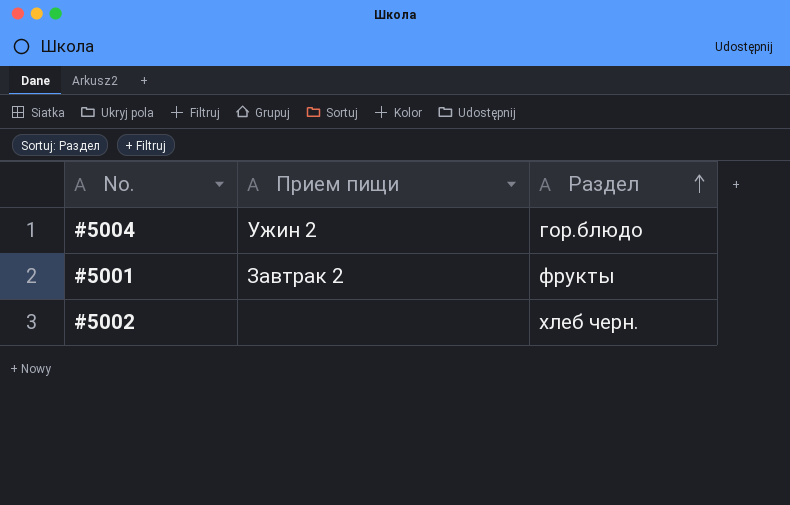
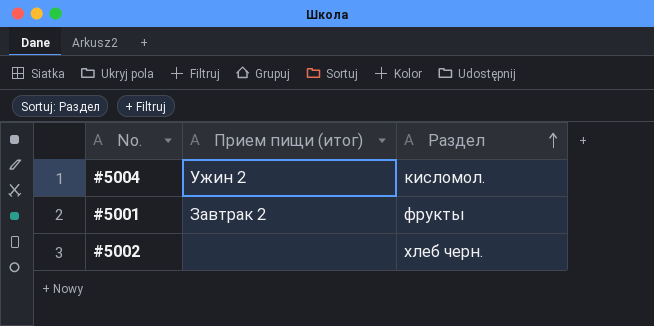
column name: Прием пищи -> Прием пищи (итог)
#5004 | Раздел: гор.блюдо -> кисломол.

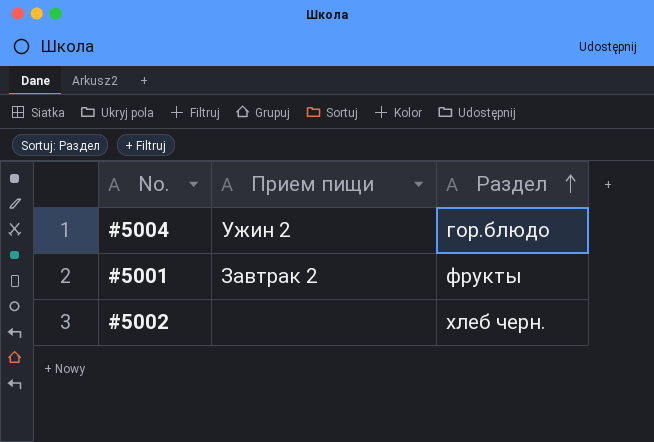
column name: Прием пищи (итог) -> Прием пищи
#5004 | Раздел: кисломол. -> гор.блюдо

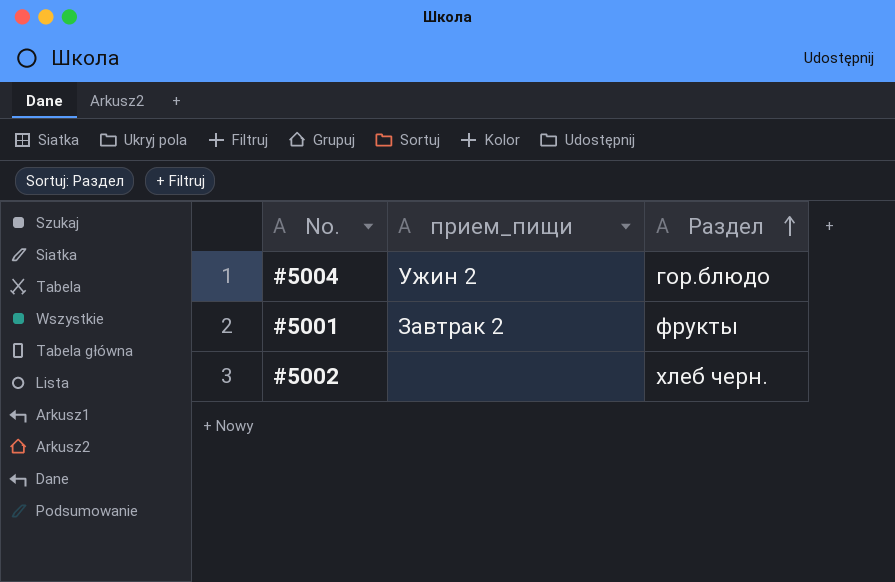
column name: Прием пищи -> прием_пищи

